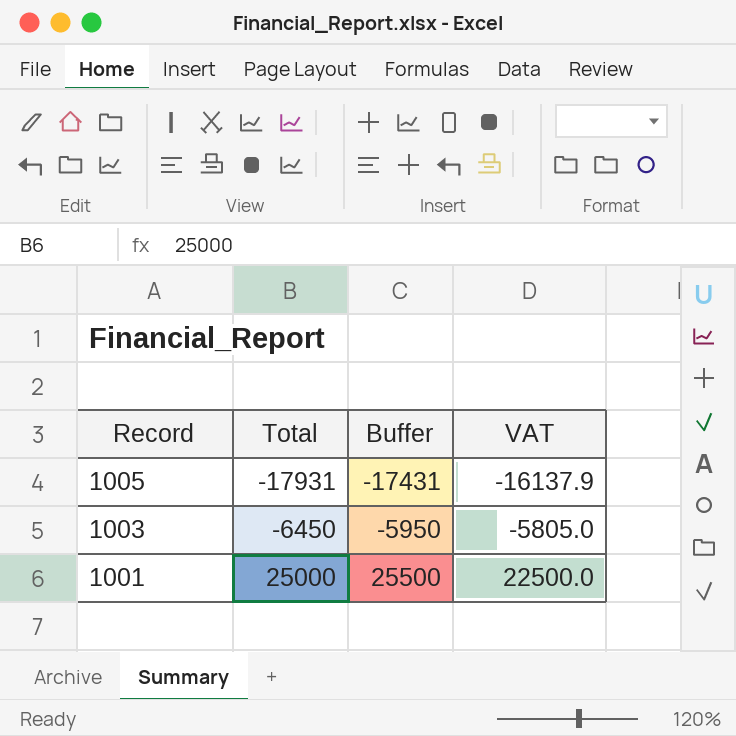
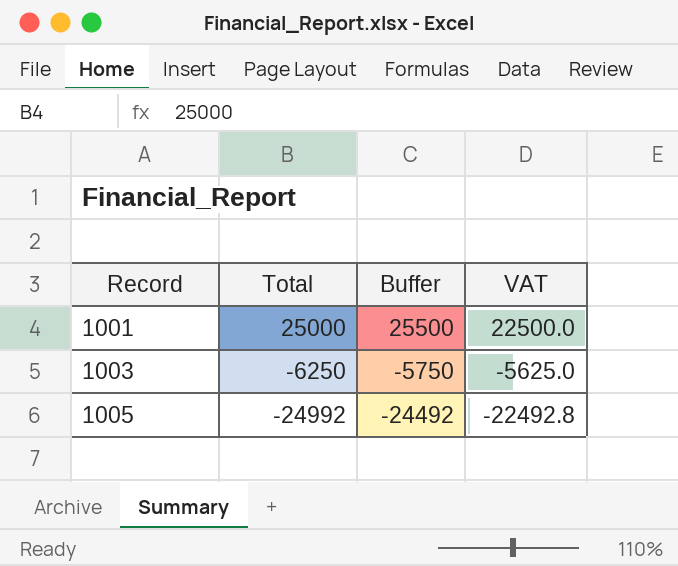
row order: Record descending -> Record ascending
1003 | Total: -6450 -> -6250
1003 | Buffer: -5950 -> -5750
1003 | VAT: -5805.0 -> -5625.0
1005 | Total: -17931 -> -24992
1005 | Buffer: -17431 -> -24492
1005 | VAT: -16137.9 -> -22492.8

